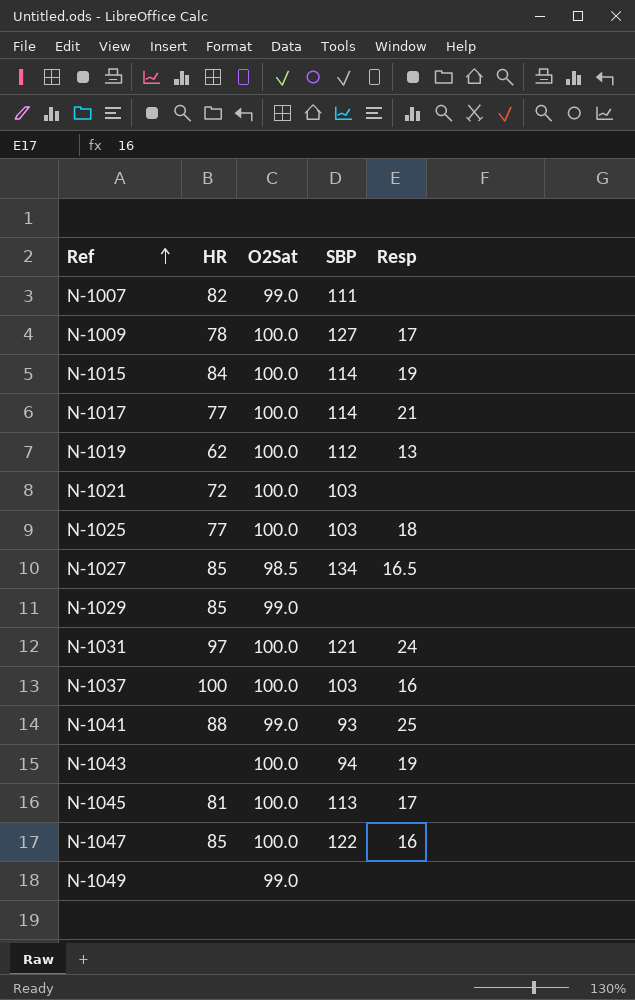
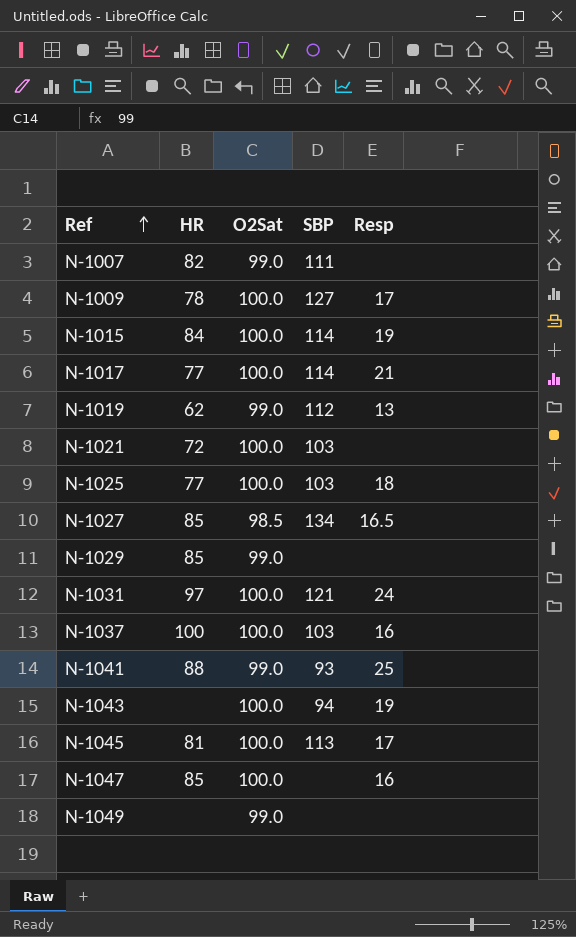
N-1019 | O2Sat: 100.0 -> 99.0
N-1047 | SBP: 122 -> none

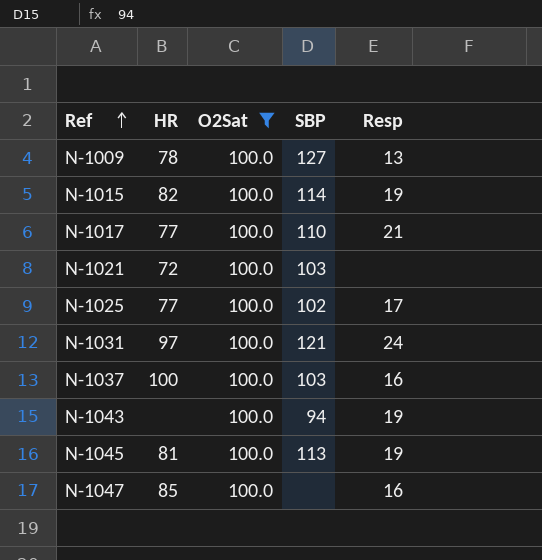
filter: none -> O2Sat = 100.0
N-1009 | Resp: 17 -> 13
N-1015 | HR: 84 -> 82
N-1017 | SBP: 114 -> 110
N-1025 | SBP: 103 -> 102
N-1025 | Resp: 18 -> 17
N-1045 | Resp: 17 -> 19

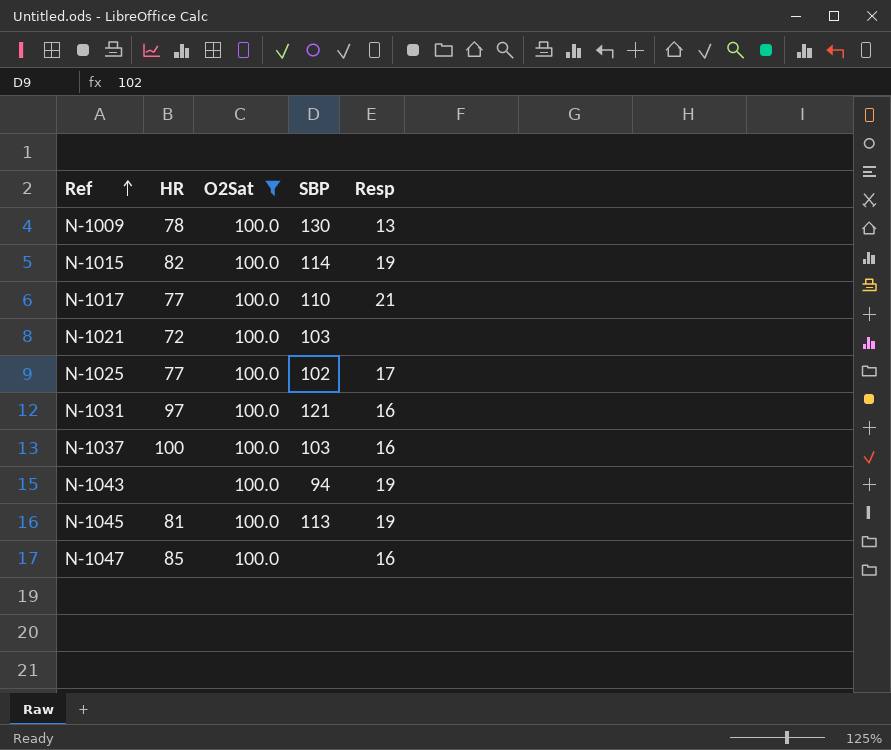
N-1009 | SBP: 127 -> 130
N-1031 | Resp: 24 -> 16

